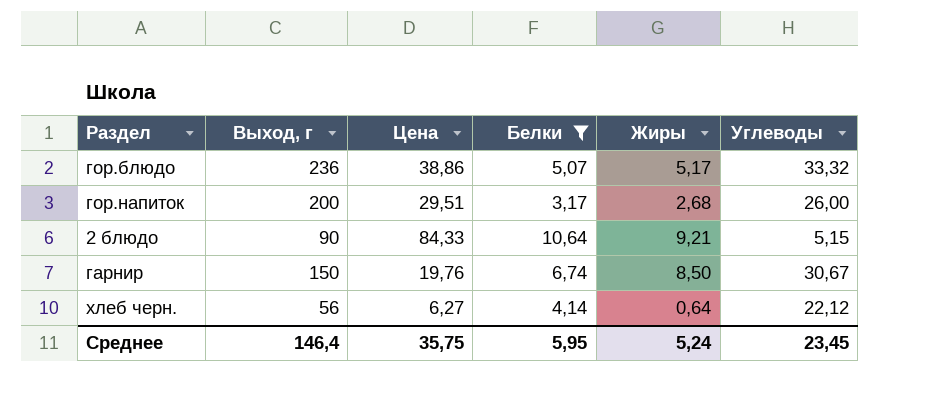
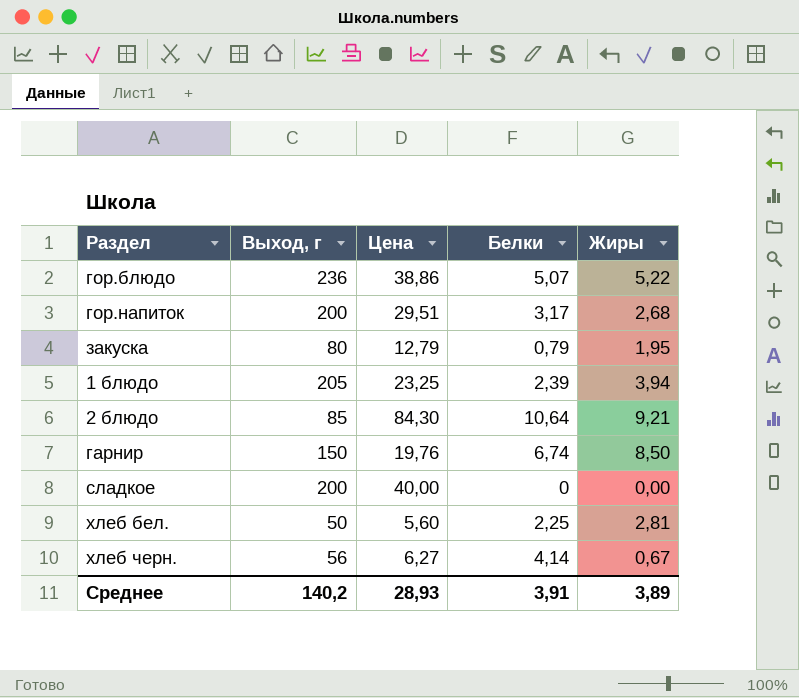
filter: Белки >= 3,17 -> none
column Углеводы | position: 6 -> none
гор.блюдо | Жиры: 5,17 -> 5,22
2 блюдо | Выход, г: 90 -> 85
2 блюдо | Цена: 84,33 -> 84,30
хлеб черн. | Жиры: 0,64 -> 0,67
Среднее | Выход, г: 146,4 -> 140,2
Среднее | Цена: 35,75 -> 28,93
Среднее | Белки: 5,95 -> 3,91
Среднее | Жиры: 5,24 -> 3,89

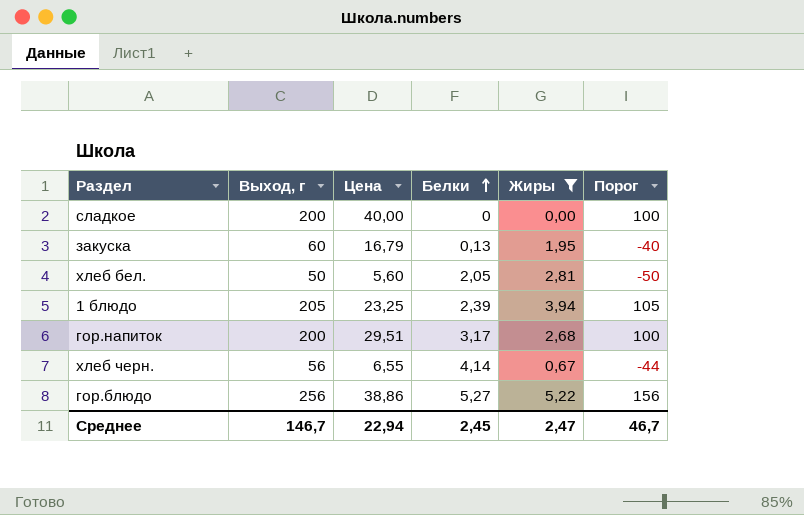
filter: none -> Жиры <= 5,22
row order: none -> Белки ascending
column Порог | formula: none -> [Выход, г] - 100
закуска | Выход, г: 80 -> 60
закуска | Цена: 12,79 -> 16,79
закуска | Белки: 0,79 -> 0,13
хлеб бел. | Белки: 2,25 -> 2,05
хлеб черн. | Цена: 6,27 -> 6,55
гор.блюдо | Выход, г: 236 -> 256
гор.блюдо | Белки: 5,07 -> 5,27
Среднее | Выход, г: 140,2 -> 146,7
Среднее | Цена: 28,93 -> 22,94
Среднее | Белки: 3,91 -> 2,45
Среднее | Жиры: 3,89 -> 2,47

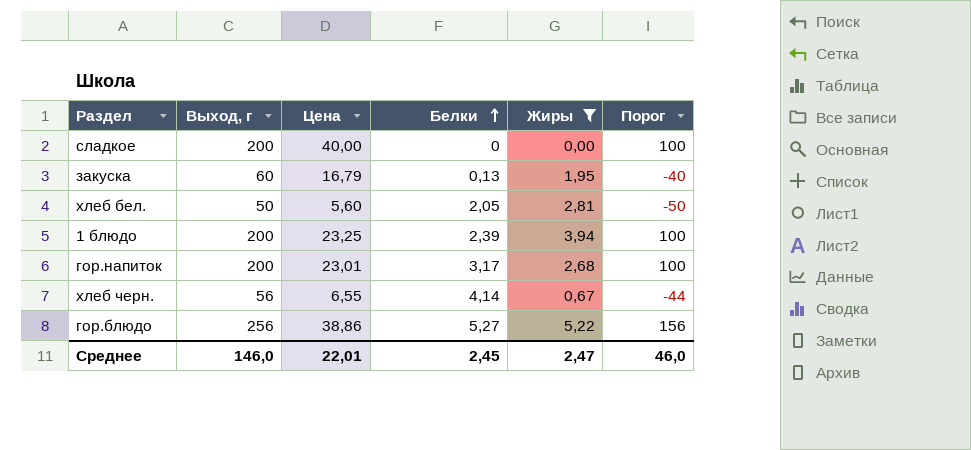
1 блюдо | Выход, г: 205 -> 200
1 блюдо | Порог: 105 -> 100
гор.напиток | Цена: 29,51 -> 23,01
Среднее | Выход, г: 146,7 -> 146,0
Среднее | Цена: 22,94 -> 22,01
Среднее | Порог: 46,7 -> 46,0

